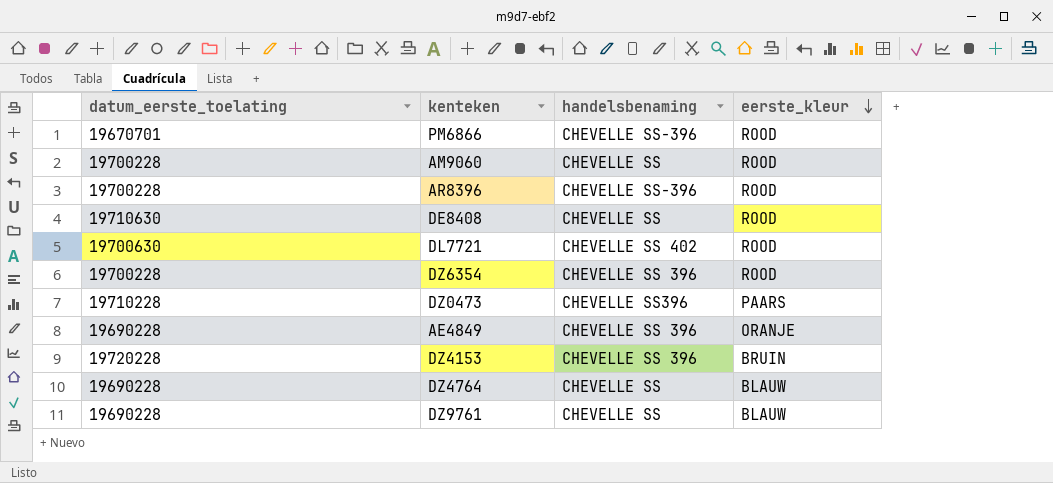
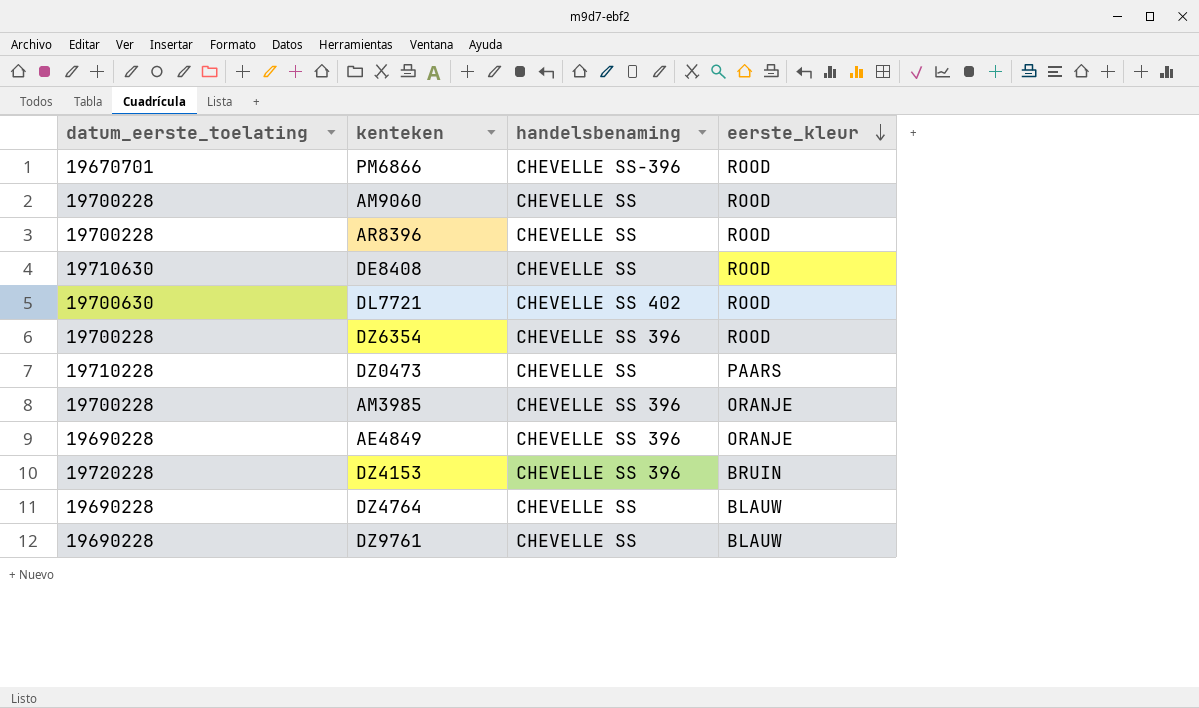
AR8396 | handelsbenaming: CHEVELLE SS-396 -> CHEVELLE SS
DZ0473 | handelsbenaming: CHEVELLE SS396 -> CHEVELLE SS
row AM3985: none -> 19700228 | CHEVELLE SS 396 | ORANJE

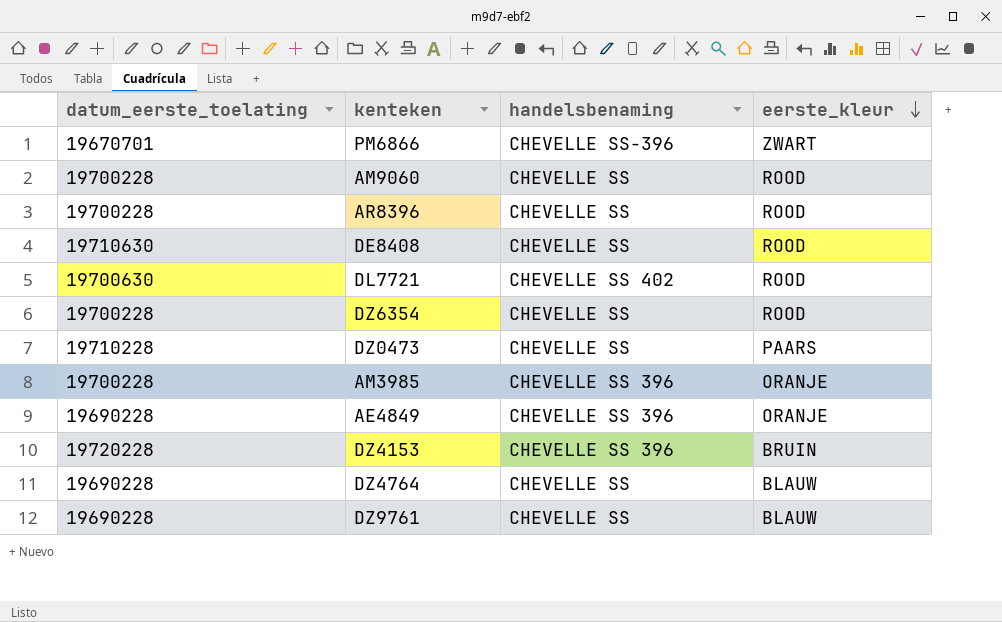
PM6866 | eerste_kleur: ROOD -> ZWART
DZ6354 | handelsbenaming: CHEVELLE SS 396 -> CHEVELLE SS

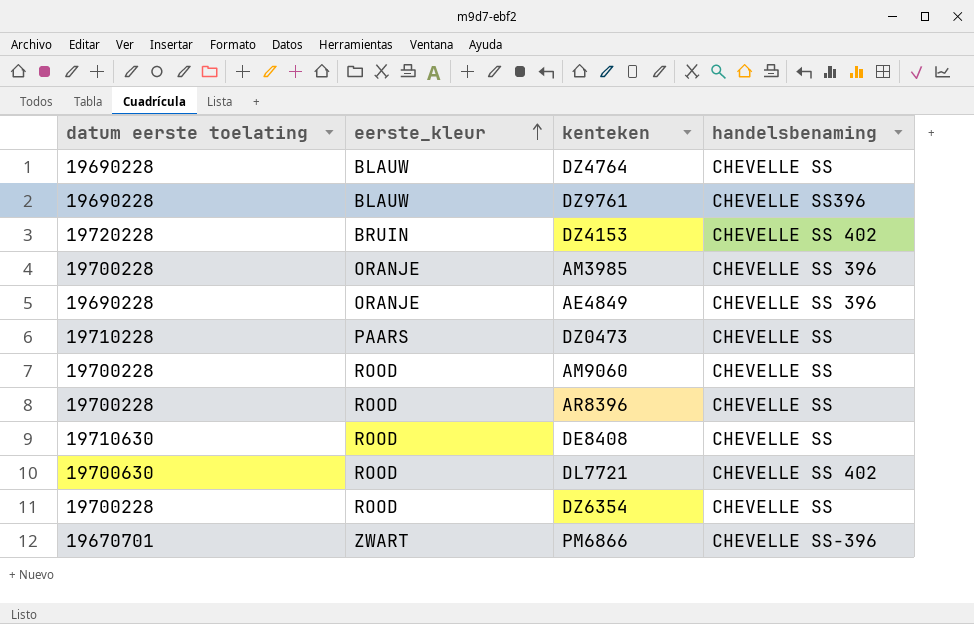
row order: eerste_kleur descending -> eerste_kleur ascending
column name: datum_eerste_toelating -> datum eerste toelating
column eerste_kleur | position: 4 -> 2
DZ9761 | handelsbenaming: CHEVELLE SS -> CHEVELLE SS396
DZ4153 | handelsbenaming: CHEVELLE SS 396 -> CHEVELLE SS 402

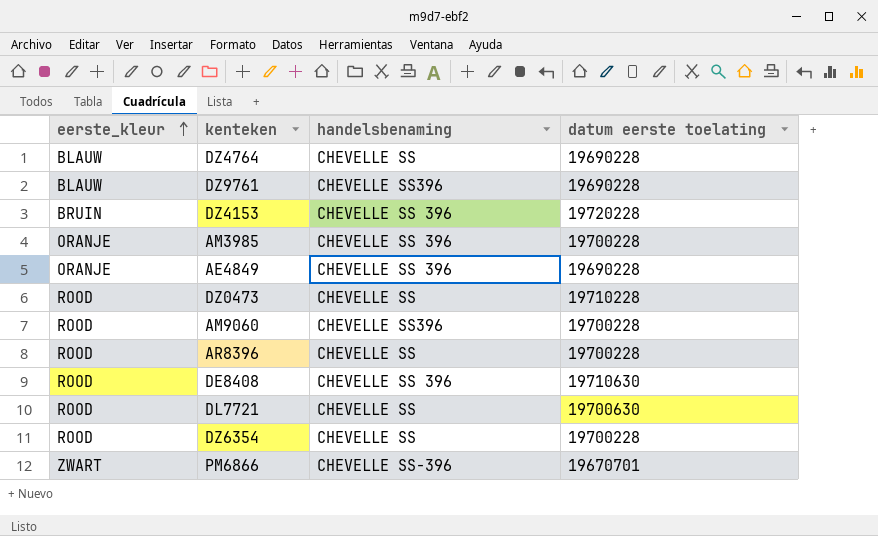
column datum eerste toelating | position: 1 -> 4
DZ4153 | handelsbenaming: CHEVELLE SS 402 -> CHEVELLE SS 396
DZ0473 | eerste_kleur: PAARS -> ROOD
AM9060 | handelsbenaming: CHEVELLE SS -> CHEVELLE SS396
DE8408 | handelsbenaming: CHEVELLE SS -> CHEVELLE SS 396
DL7721 | handelsbenaming: CHEVELLE SS 402 -> CHEVELLE SS

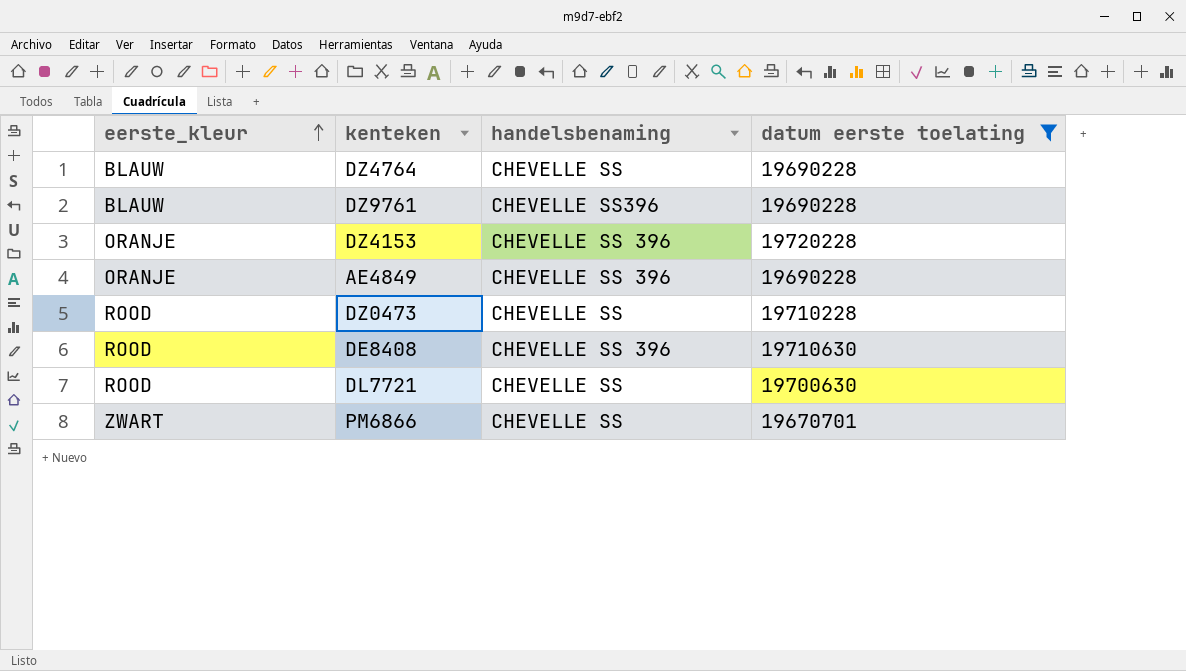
filter: none -> datum eerste toelating != 19700228
DZ4153 | eerste_kleur: BRUIN -> ORANJE
PM6866 | handelsbenaming: CHEVELLE SS-396 -> CHEVELLE SS

